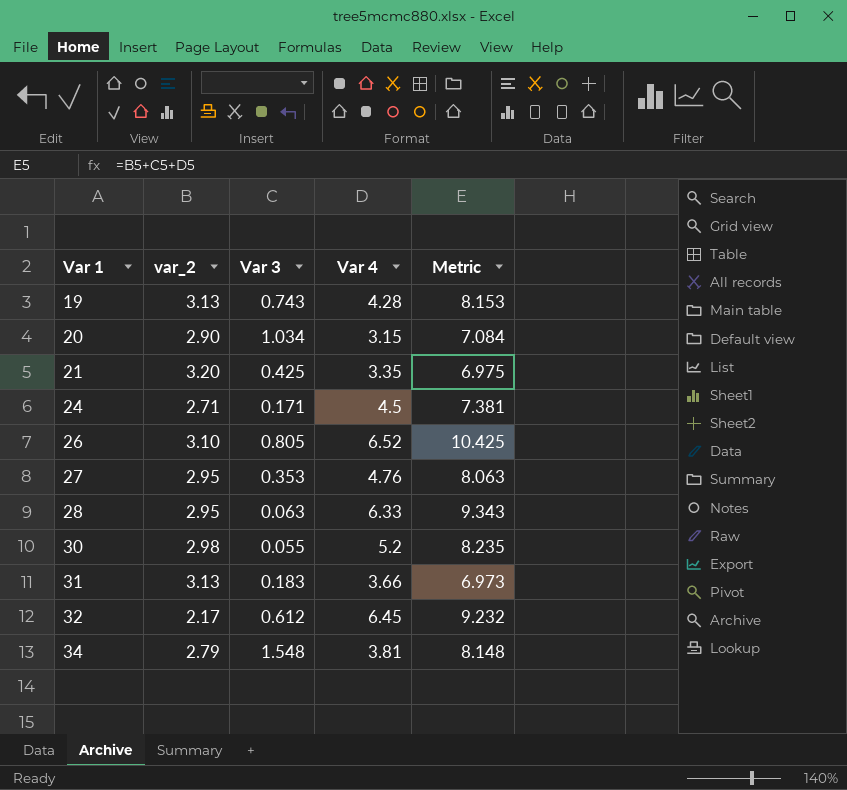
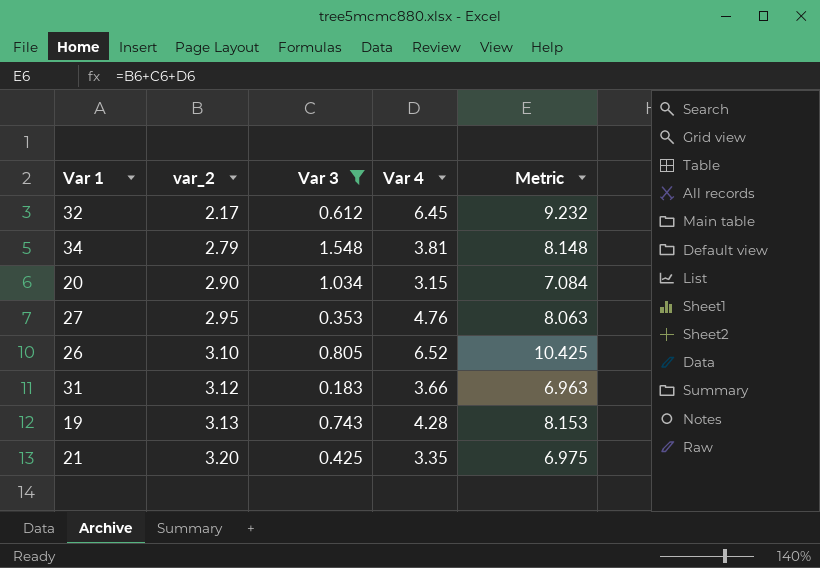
filter: none -> Var 3 >= 0.183
row order: Var 1 ascending -> var_2 ascending
31 | var_2: 3.13 -> 3.12
31 | Metric: 6.973 -> 6.963

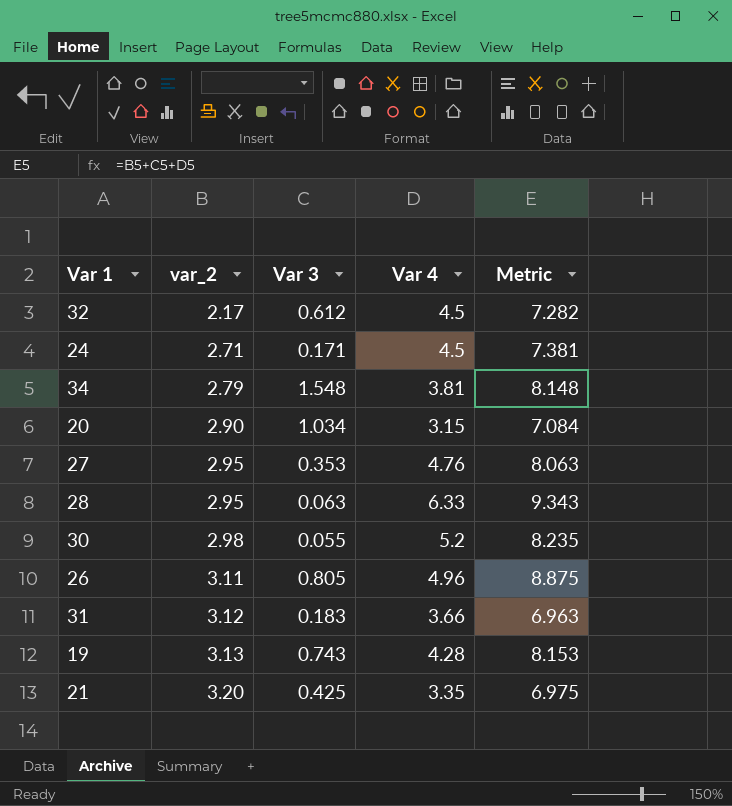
filter: Var 3 >= 0.183 -> none
32 | Var 4: 6.45 -> 4.5
32 | Metric: 9.232 -> 7.282
26 | var_2: 3.10 -> 3.11
26 | Var 4: 6.52 -> 4.96
26 | Metric: 10.425 -> 8.875

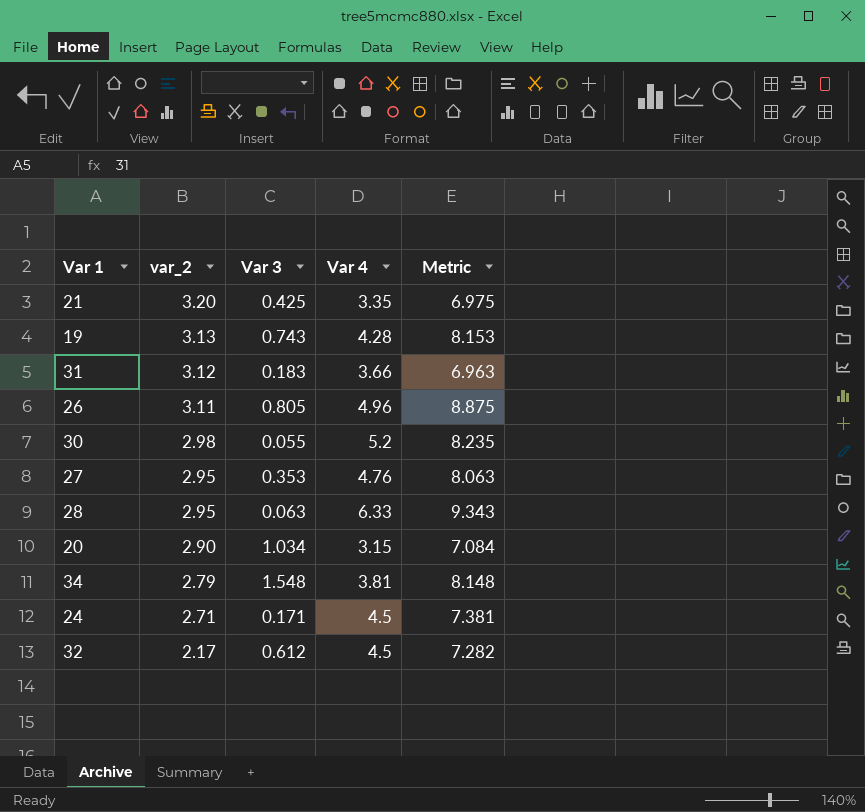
row order: var_2 ascending -> var_2 descending

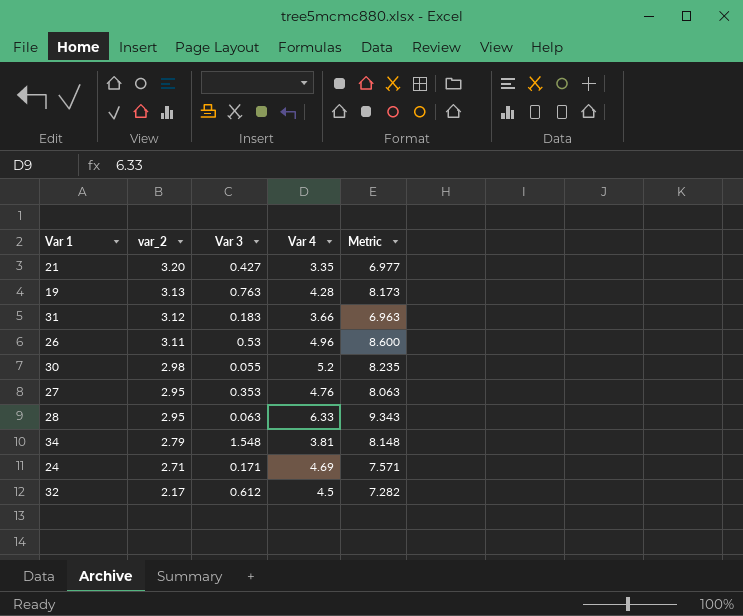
row 20: 2.90 | 1.034 | 3.15 | 7.084 -> none
21 | Var 3: 0.425 -> 0.427
21 | Metric: 6.975 -> 6.977
19 | Var 3: 0.743 -> 0.763
19 | Metric: 8.153 -> 8.173
26 | Var 3: 0.805 -> 0.53
26 | Metric: 8.875 -> 8.600
24 | Var 4: 4.5 -> 4.69
24 | Metric: 7.381 -> 7.571

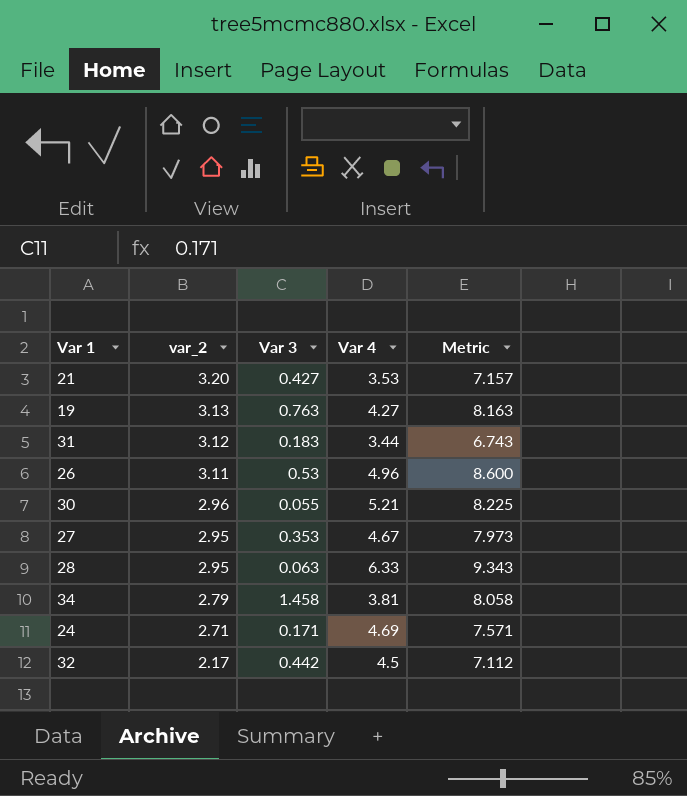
21 | Var 4: 3.35 -> 3.53
21 | Metric: 6.977 -> 7.157
19 | Var 4: 4.28 -> 4.27
19 | Metric: 8.173 -> 8.163
31 | Var 4: 3.66 -> 3.44
31 | Metric: 6.963 -> 6.743
30 | var_2: 2.98 -> 2.96
30 | Var 4: 5.2 -> 5.21
30 | Metric: 8.235 -> 8.225
27 | Var 4: 4.76 -> 4.67
27 | Metric: 8.063 -> 7.973
34 | Var 3: 1.548 -> 1.458
34 | Metric: 8.148 -> 8.058
32 | Var 3: 0.612 -> 0.442
32 | Metric: 7.282 -> 7.112

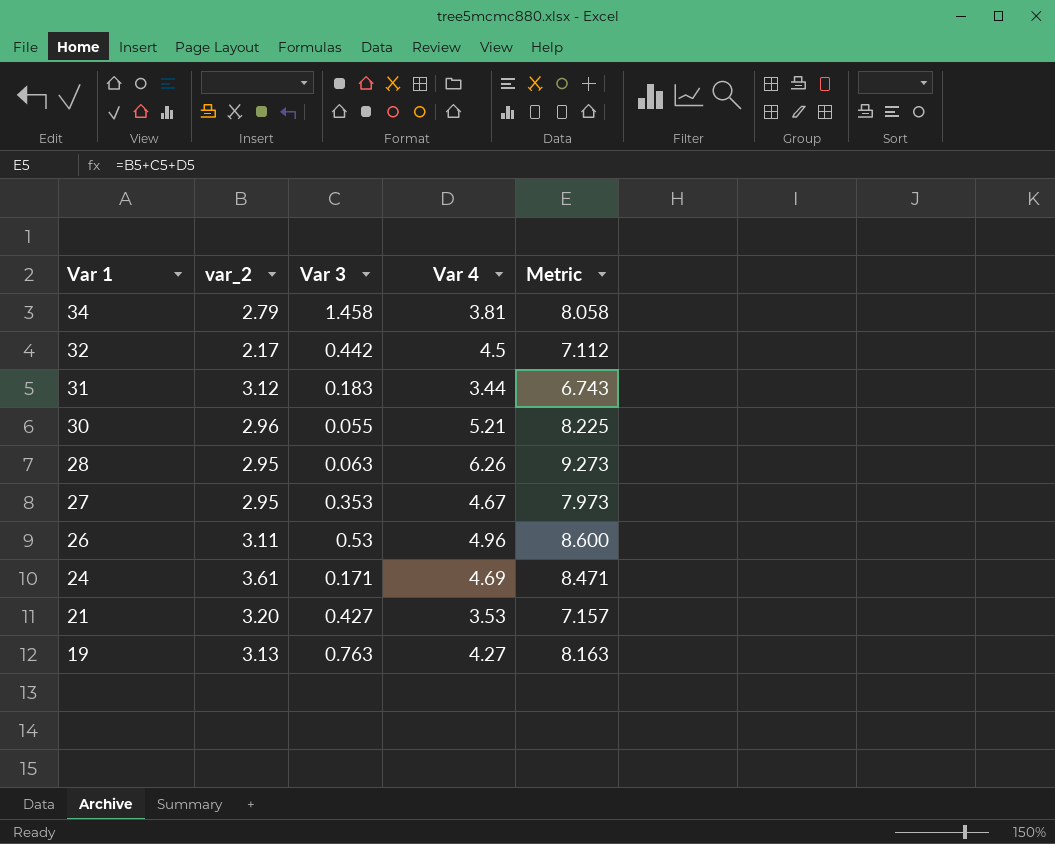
row order: var_2 descending -> Var 1 descending
28 | Var 4: 6.33 -> 6.26
28 | Metric: 9.343 -> 9.273
24 | var_2: 2.71 -> 3.61
24 | Metric: 7.571 -> 8.471

